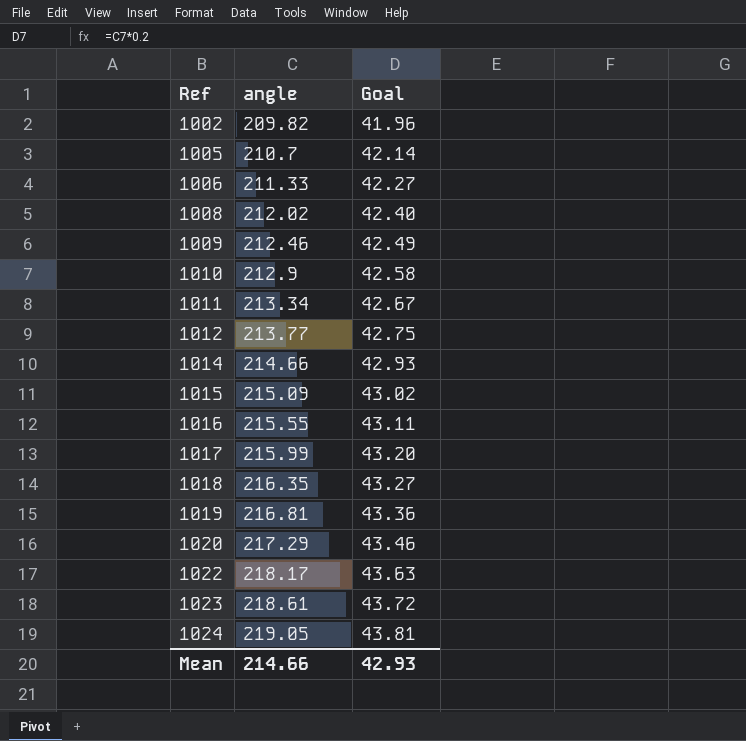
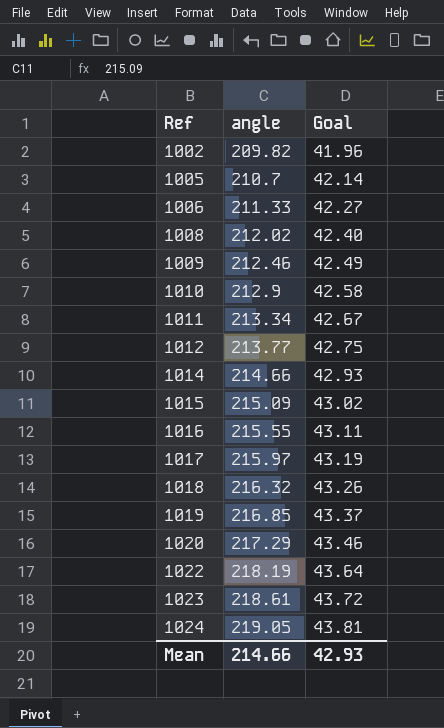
1017 | angle: 215.99 -> 215.97
1017 | Goal: 43.20 -> 43.19
1018 | angle: 216.35 -> 216.32
1018 | Goal: 43.27 -> 43.26
1019 | angle: 216.81 -> 216.85
1019 | Goal: 43.36 -> 43.37
1022 | angle: 218.17 -> 218.19
1022 | Goal: 43.63 -> 43.64

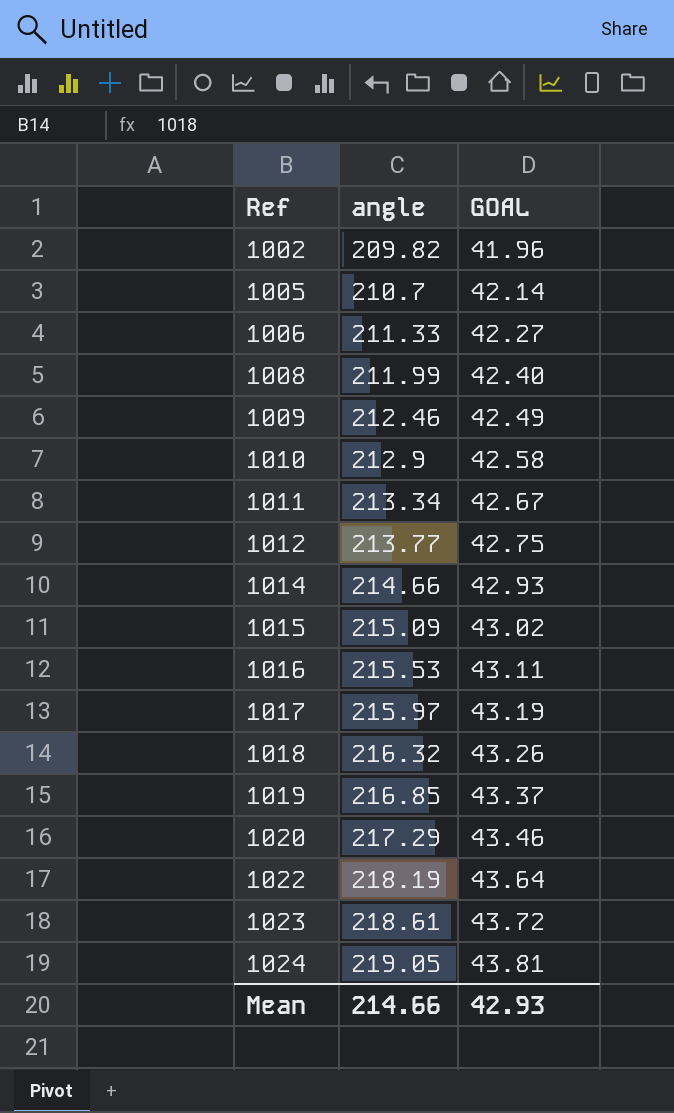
column name: Goal -> GOAL
1008 | angle: 212.02 -> 211.99
1016 | angle: 215.55 -> 215.53

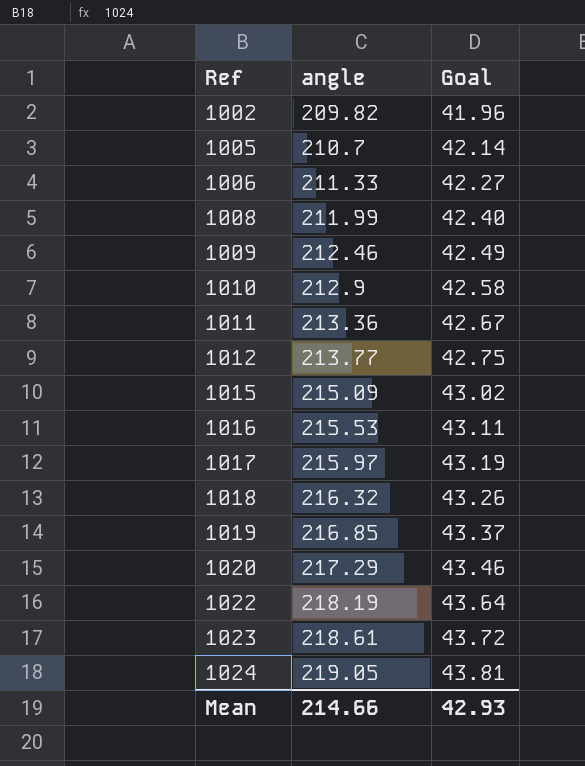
column name: GOAL -> Goal
row 1014: 214.66 | 42.93 -> none
1011 | angle: 213.34 -> 213.36

